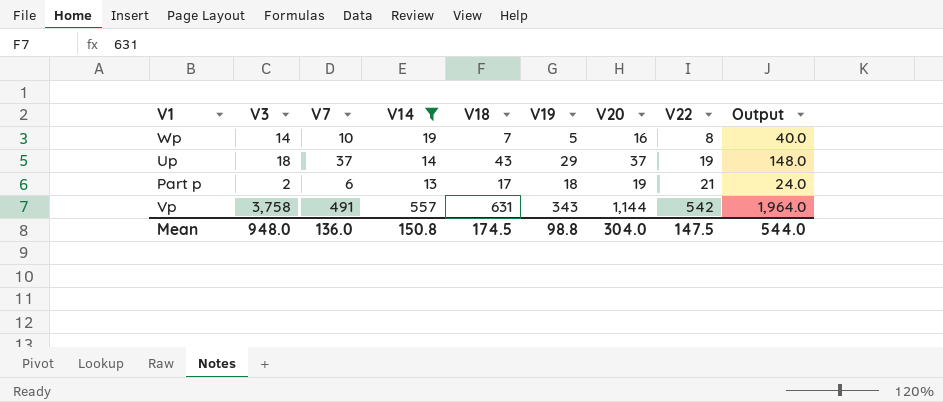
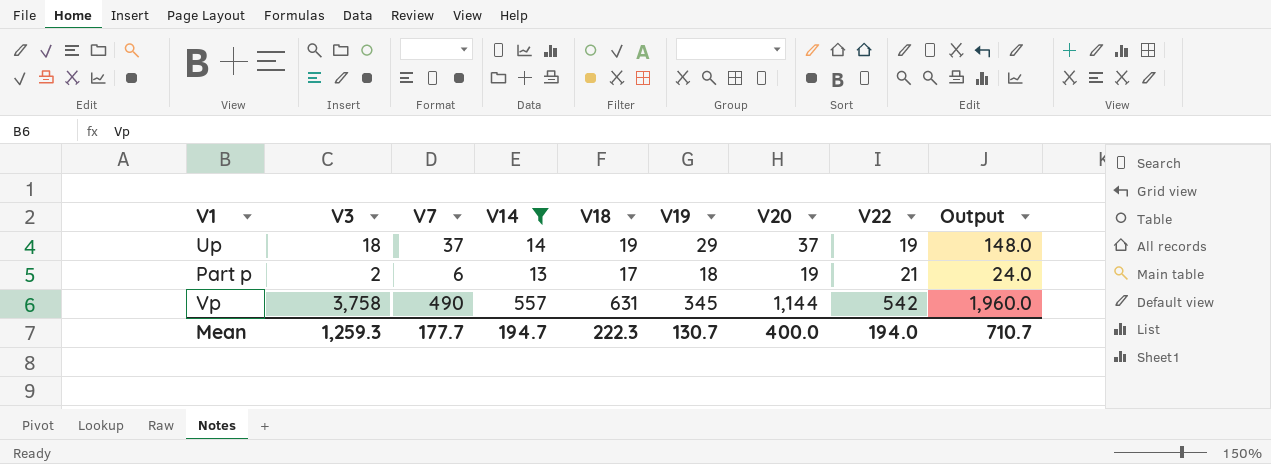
row Wp: 14 | 10 | 19 | 7 | 5 | 16 | 8 | 40.0 -> none
Up | V18: 43 -> 19
Vp | V7: 491 -> 490
Vp | V19: 343 -> 345
Vp | Output: 1,964.0 -> 1,960.0
Mean | V3: 948.0 -> 1,259.3
Mean | V7: 136.0 -> 177.7
Mean | V14: 150.8 -> 194.7
Mean | V18: 174.5 -> 222.3
Mean | V19: 98.8 -> 130.7
Mean | V20: 304.0 -> 400.0
Mean | V22: 147.5 -> 194.0
Mean | Output: 544.0 -> 710.7

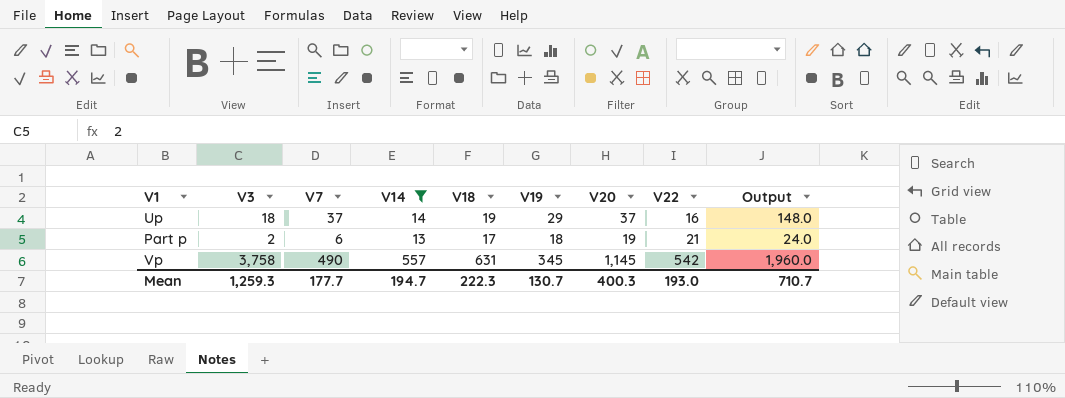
Up | V22: 19 -> 16
Vp | V20: 1,144 -> 1,145
Mean | V20: 400.0 -> 400.3
Mean | V22: 194.0 -> 193.0

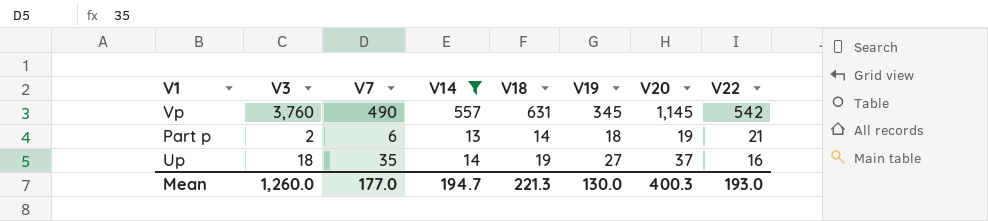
row order: V22 ascending -> V22 descending
column Output | formula: [V7] * 4 -> none
Vp | V3: 3,758 -> 3,760
Part p | V18: 17 -> 14
Up | V7: 37 -> 35
Up | V19: 29 -> 27
Mean | V3: 1,259.3 -> 1,260.0
Mean | V7: 177.7 -> 177.0
Mean | V18: 222.3 -> 221.3
Mean | V19: 130.7 -> 130.0

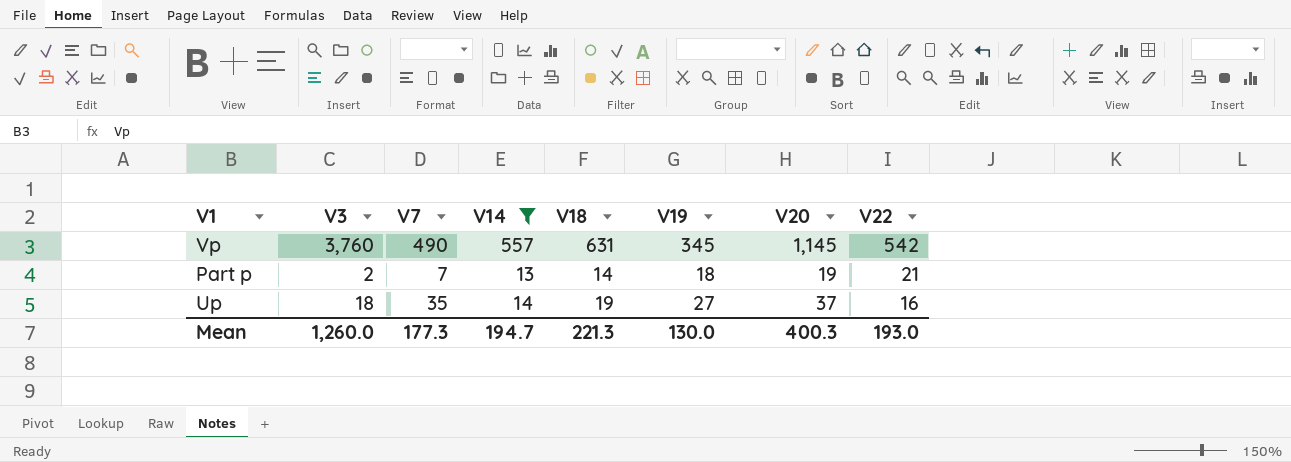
Part p | V7: 6 -> 7
Mean | V7: 177.0 -> 177.3

